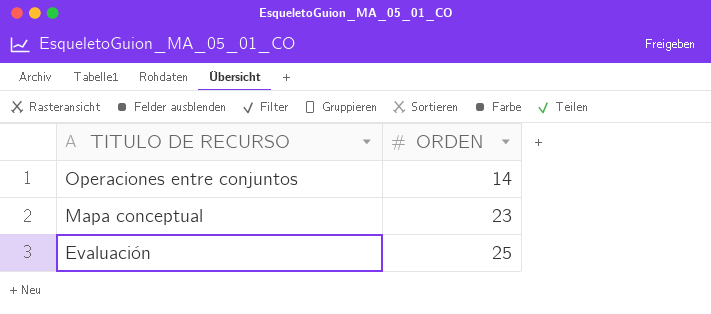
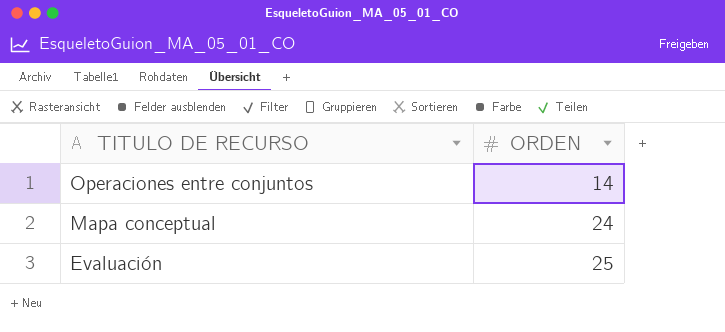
Mapa conceptual | ORDEN: 23 -> 24

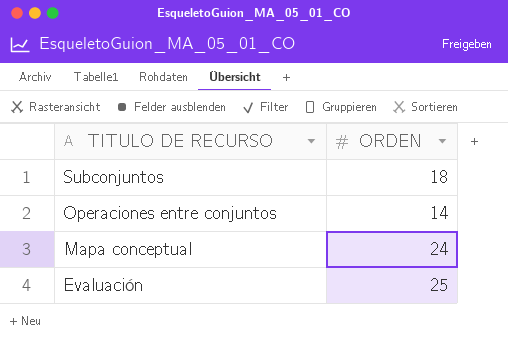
row Subconjuntos: none -> 18

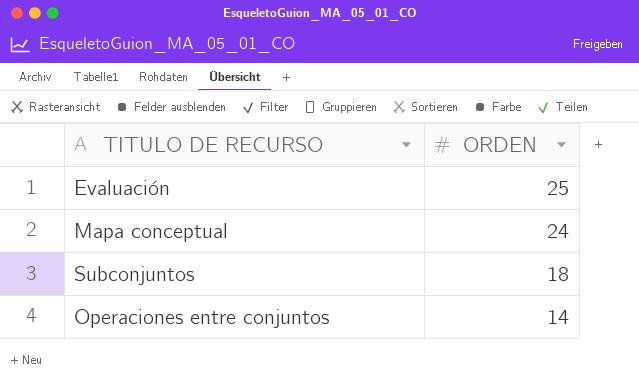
row order: TITULO DE RECURSO descending -> ORDEN descending

